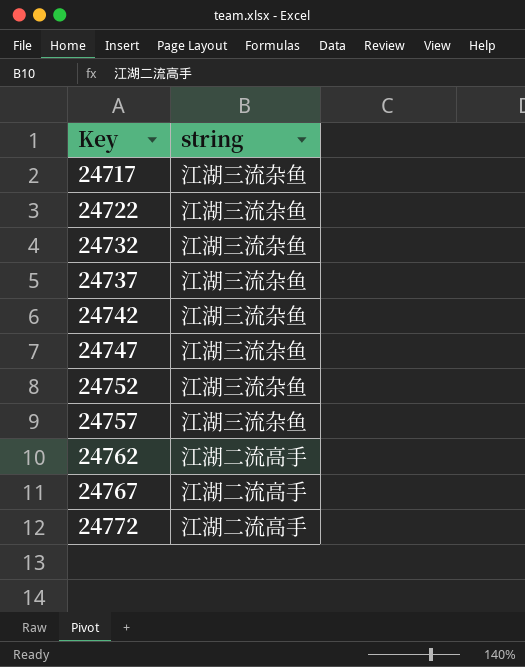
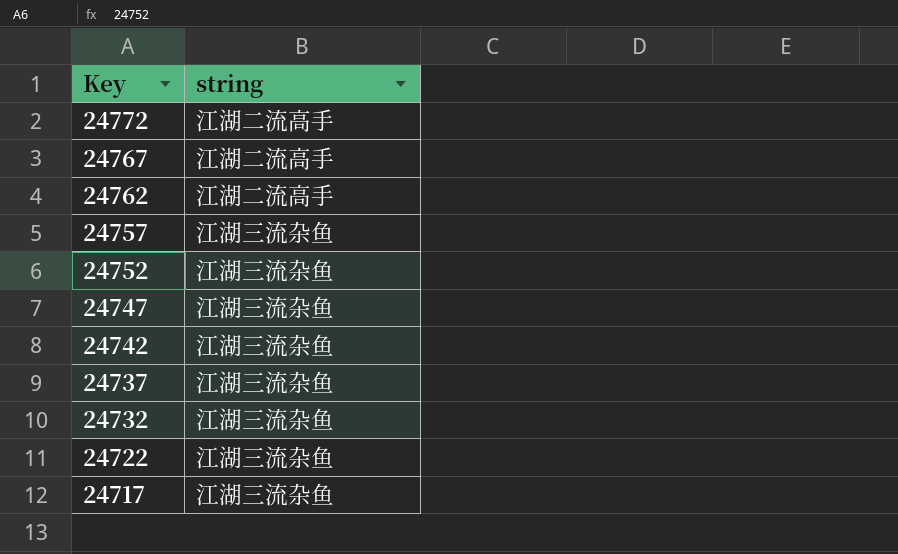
row order: Key ascending -> Key descending

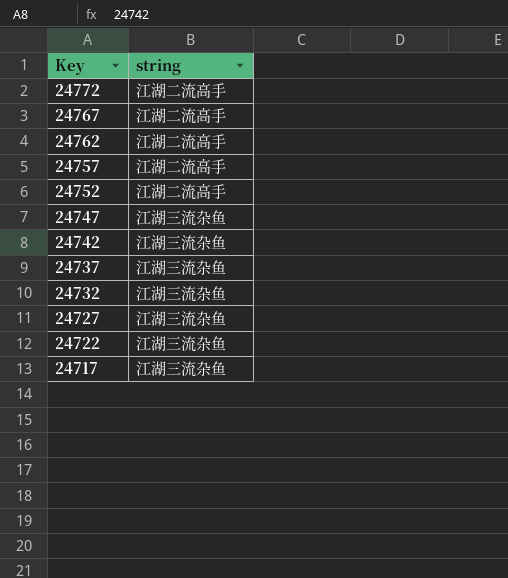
24757 | string: 江湖三流杂鱼 -> 江湖二流高手
24752 | string: 江湖三流杂鱼 -> 江湖二流高手
row 24727: none -> 江湖三流杂鱼

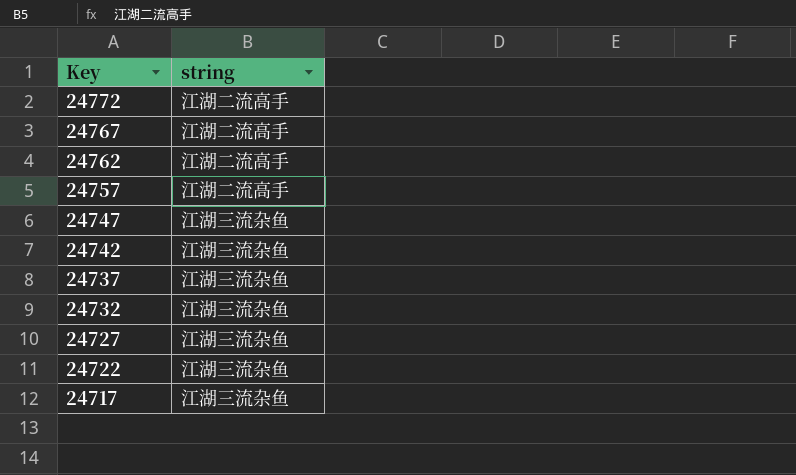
row 24752: 江湖二流高手 -> none

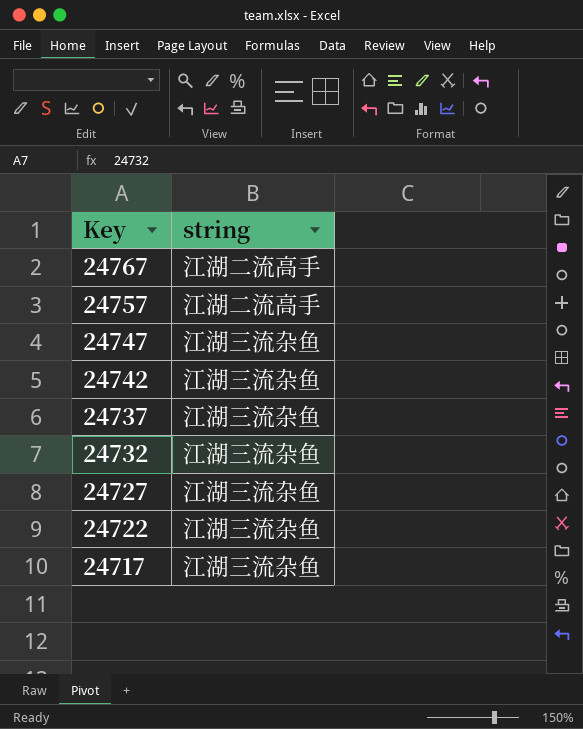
row 24772: 江湖二流高手 -> none
row 24762: 江湖二流高手 -> none

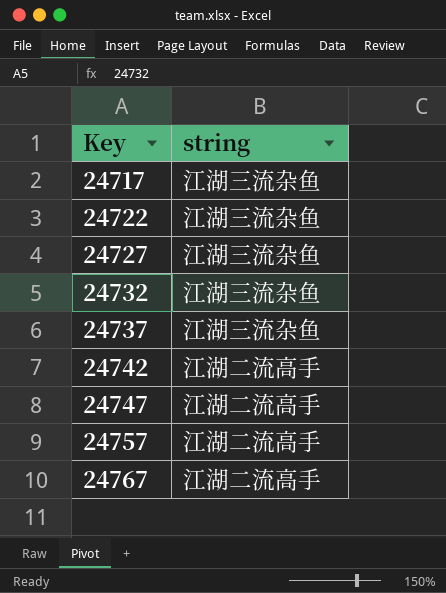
row order: Key descending -> Key ascending
24742 | string: 江湖三流杂鱼 -> 江湖二流高手
24747 | string: 江湖三流杂鱼 -> 江湖二流高手

